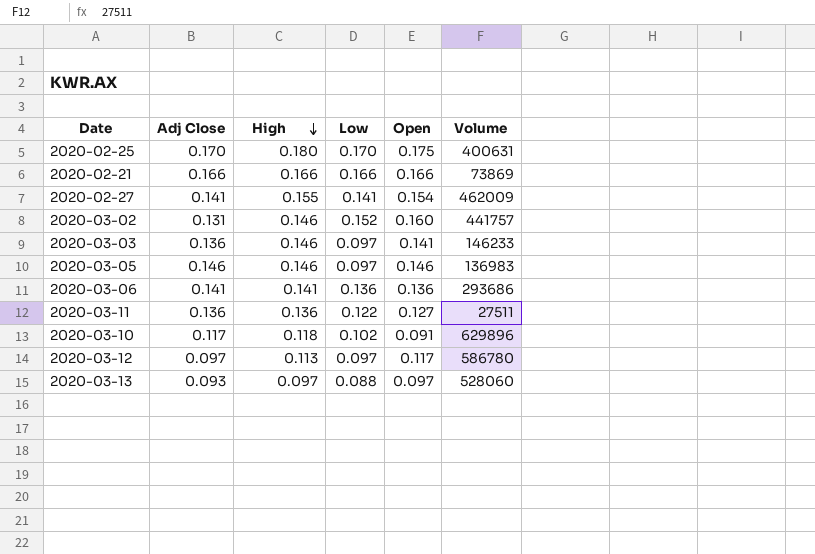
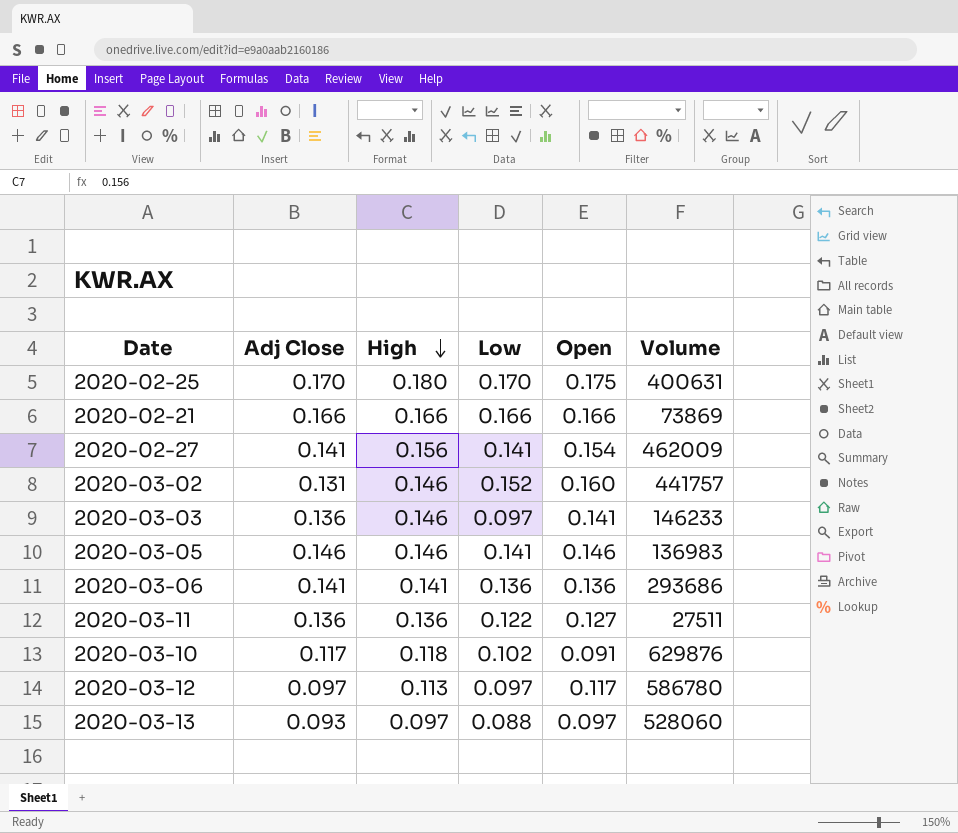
2020-02-27 | High: 0.155 -> 0.156
2020-03-05 | Low: 0.097 -> 0.141
2020-03-10 | Volume: 629896 -> 629876

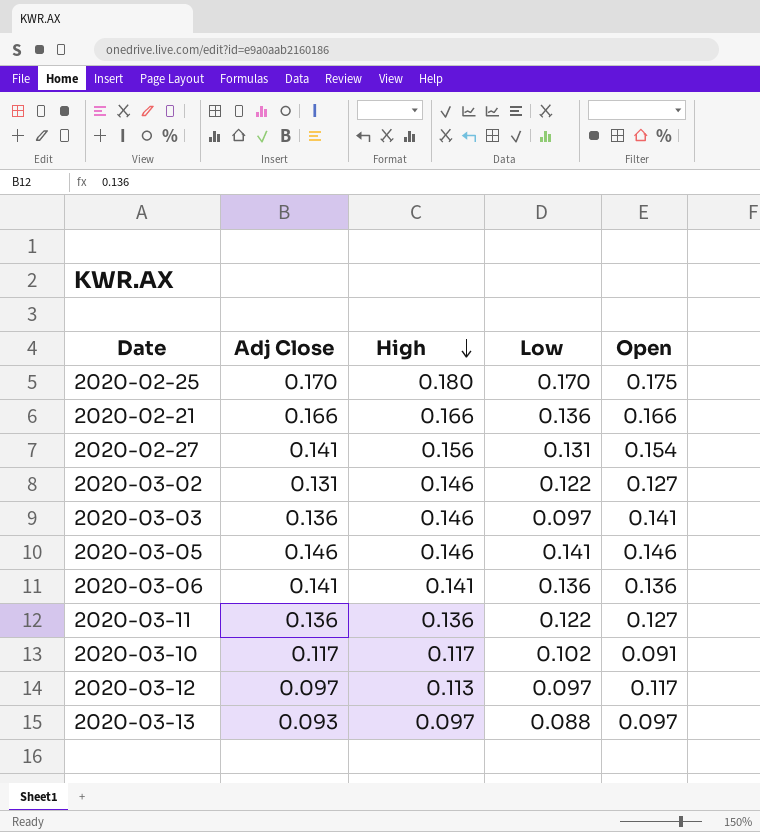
column Volume | position: 6 -> none
2020-02-21 | Low: 0.166 -> 0.136
2020-02-27 | Low: 0.141 -> 0.131
2020-03-02 | Low: 0.152 -> 0.122
2020-03-02 | Open: 0.160 -> 0.127
2020-03-10 | High: 0.118 -> 0.117

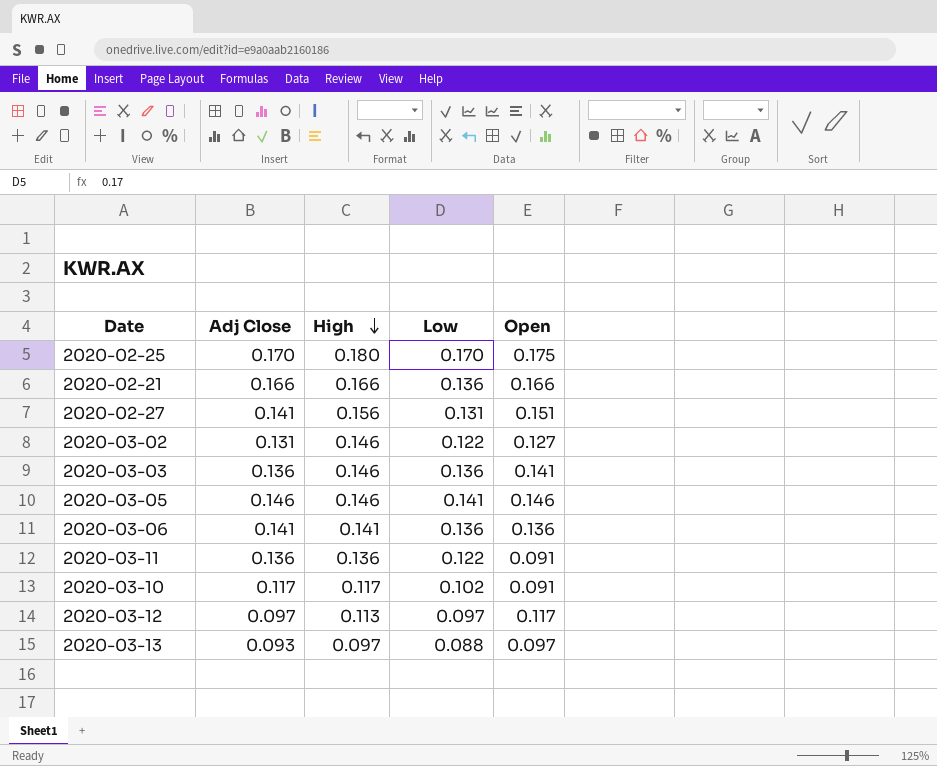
2020-02-27 | Open: 0.154 -> 0.151
2020-03-03 | Low: 0.097 -> 0.136
2020-03-11 | Open: 0.127 -> 0.091

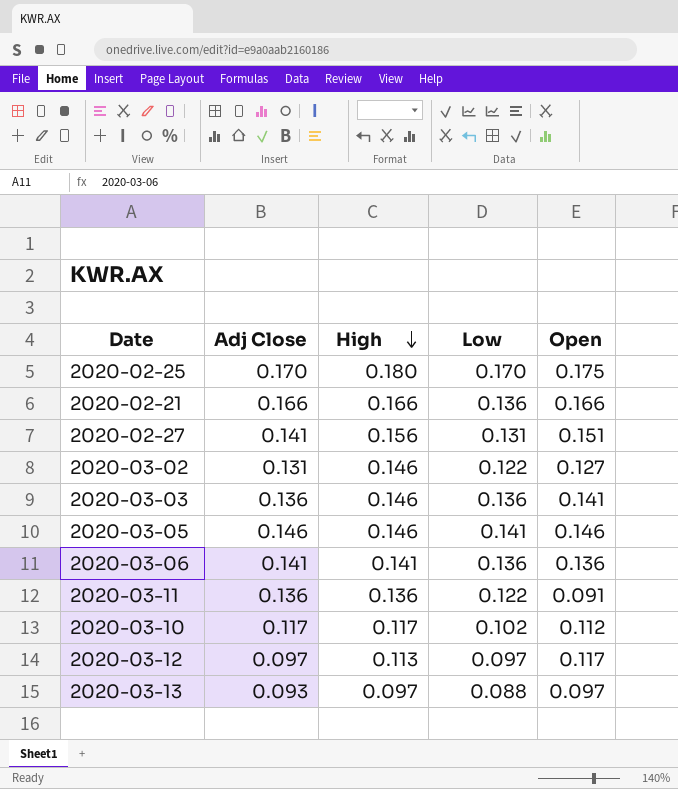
2020-03-10 | Open: 0.091 -> 0.112

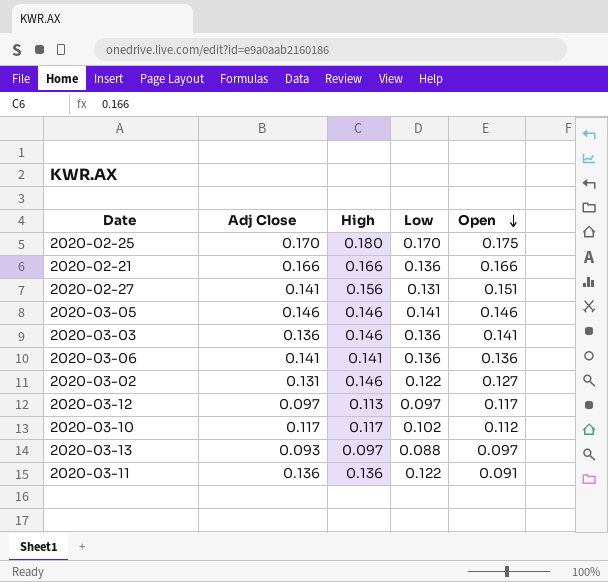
row order: High descending -> Open descending

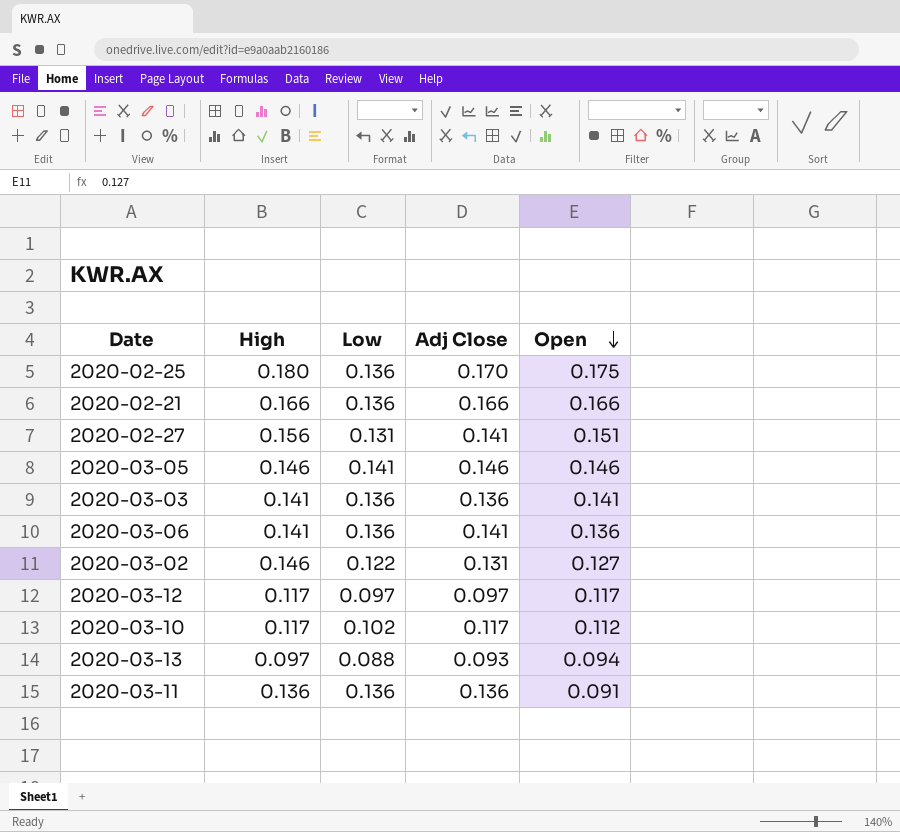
column Adj Close | position: 2 -> 4
2020-02-25 | Low: 0.170 -> 0.136
2020-03-03 | High: 0.146 -> 0.141
2020-03-12 | High: 0.113 -> 0.117
2020-03-13 | Open: 0.097 -> 0.094
2020-03-11 | Low: 0.122 -> 0.136

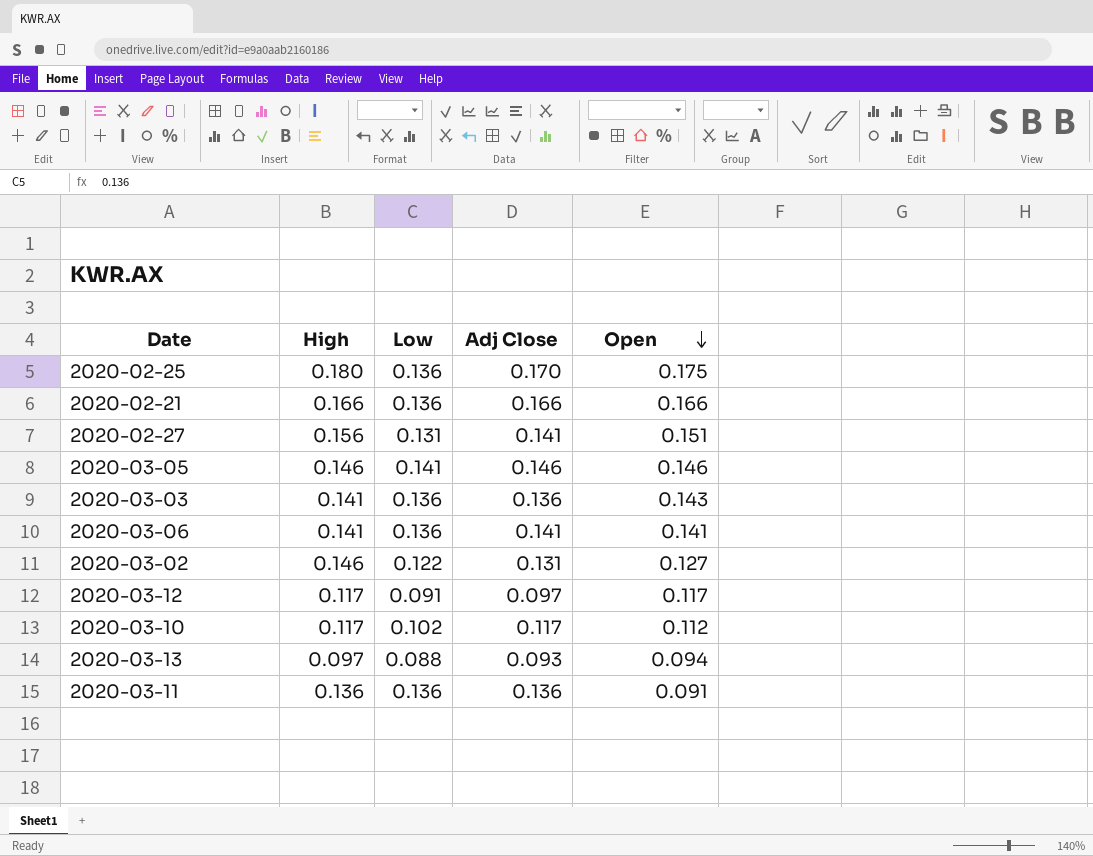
2020-03-03 | Open: 0.141 -> 0.143
2020-03-06 | Open: 0.136 -> 0.141
2020-03-12 | Low: 0.097 -> 0.091

